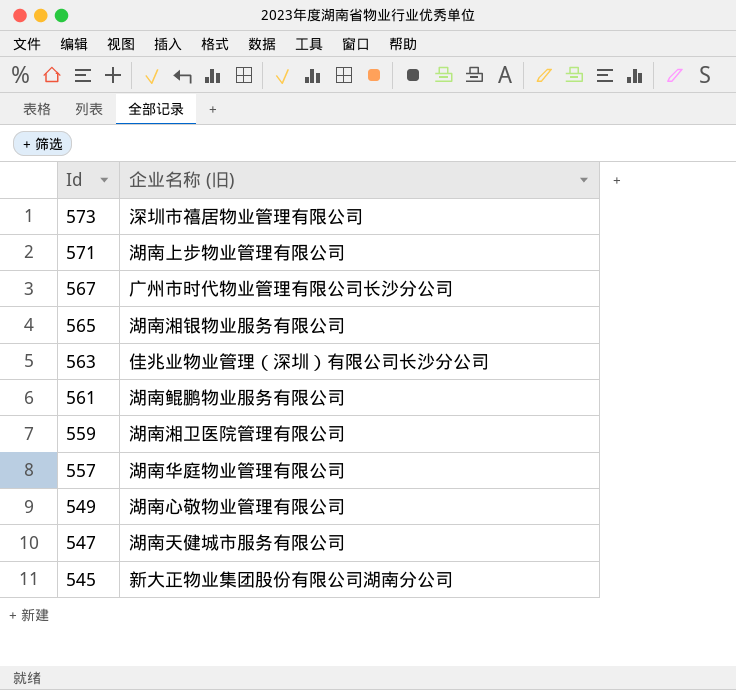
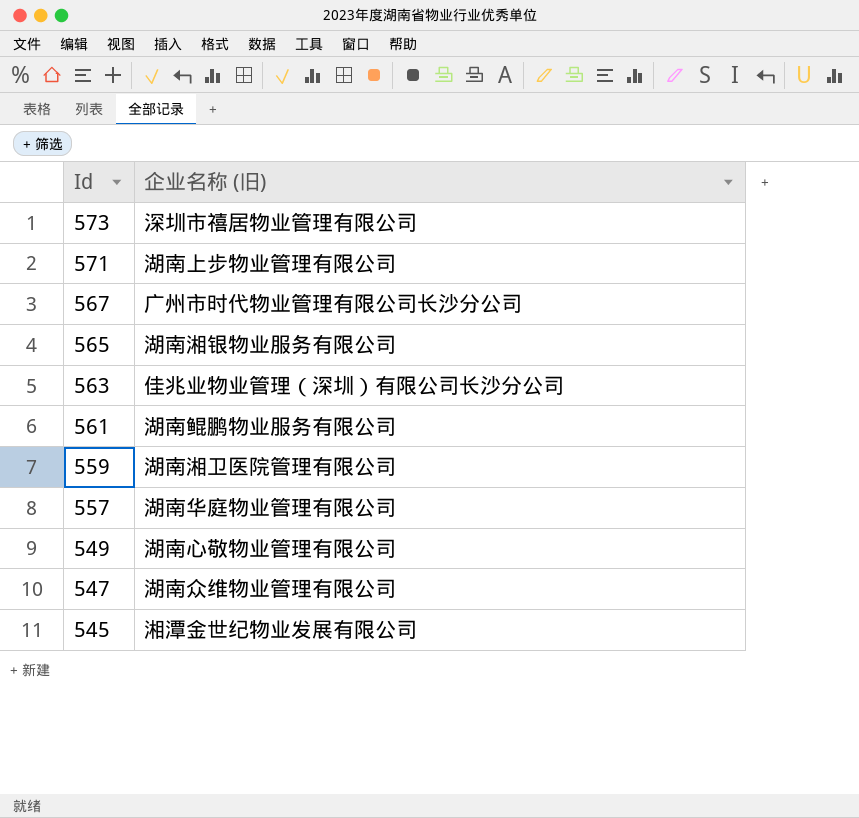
547 | 企业名称 (旧): 湖南天健城市服务有限公司 -> 湖南众维物业管理有限公司
545 | 企业名称 (旧): 新大正物业集团股份有限公司湖南分公司 -> 湘潭金世纪物业发展有限公司

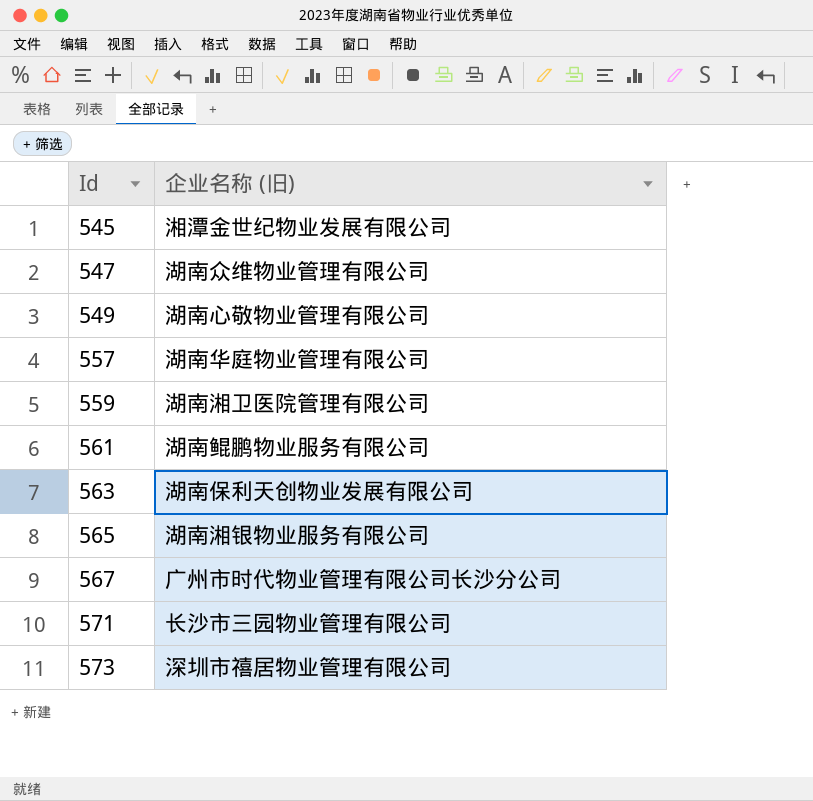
row order: Id descending -> Id ascending
563 | 企业名称 (旧): 佳兆业物业管理（深圳）有限公司长沙分公司 -> 湖南保利天创物业发展有限公司
571 | 企业名称 (旧): 湖南上步物业管理有限公司 -> 长沙市三园物业管理有限公司

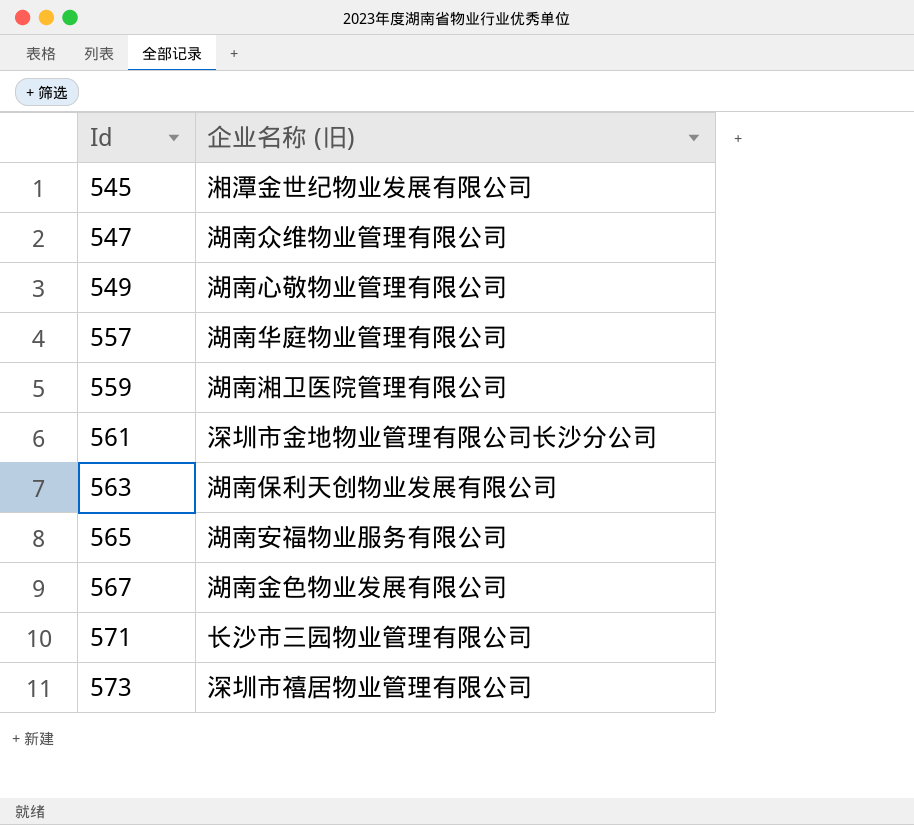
561 | 企业名称 (旧): 湖南鲲鹏物业服务有限公司 -> 深圳市金地物业管理有限公司长沙分公司
565 | 企业名称 (旧): 湖南湘银物业服务有限公司 -> 湖南安福物业服务有限公司
567 | 企业名称 (旧): 广州市时代物业管理有限公司长沙分公司 -> 湖南金色物业发展有限公司

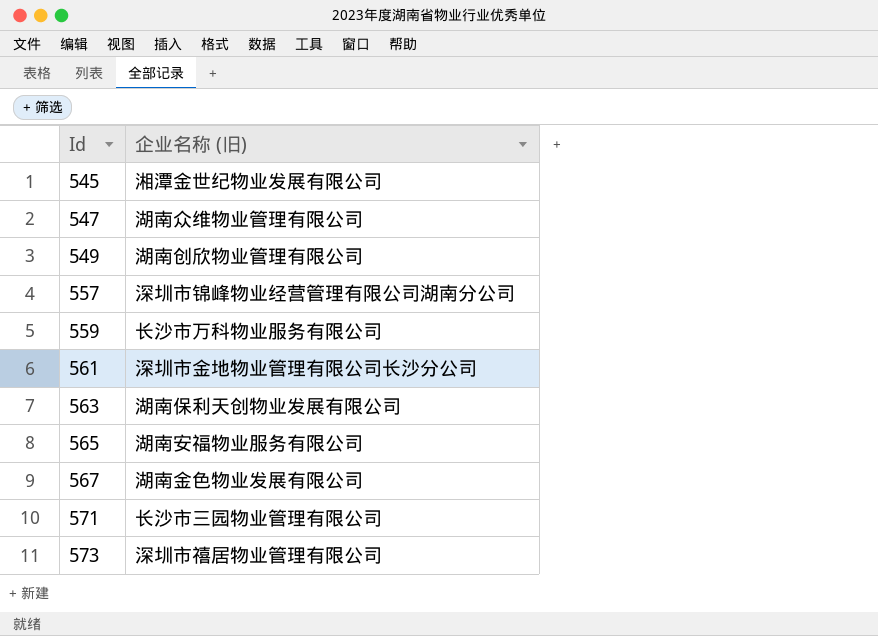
549 | 企业名称 (旧): 湖南心敬物业管理有限公司 -> 湖南创欣物业管理有限公司
557 | 企业名称 (旧): 湖南华庭物业管理有限公司 -> 深圳市锦峰物业经营管理有限公司湖南分公司
559 | 企业名称 (旧): 湖南湘卫医院管理有限公司 -> 长沙市万科物业服务有限公司

